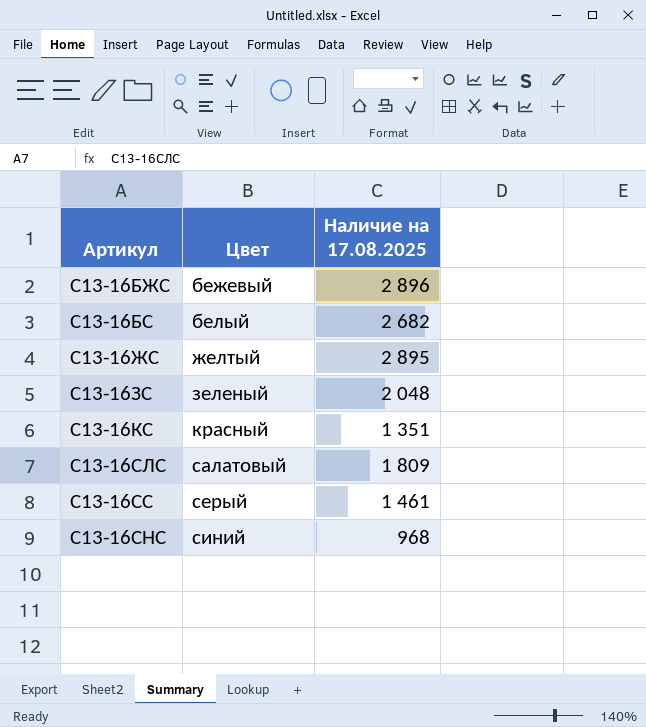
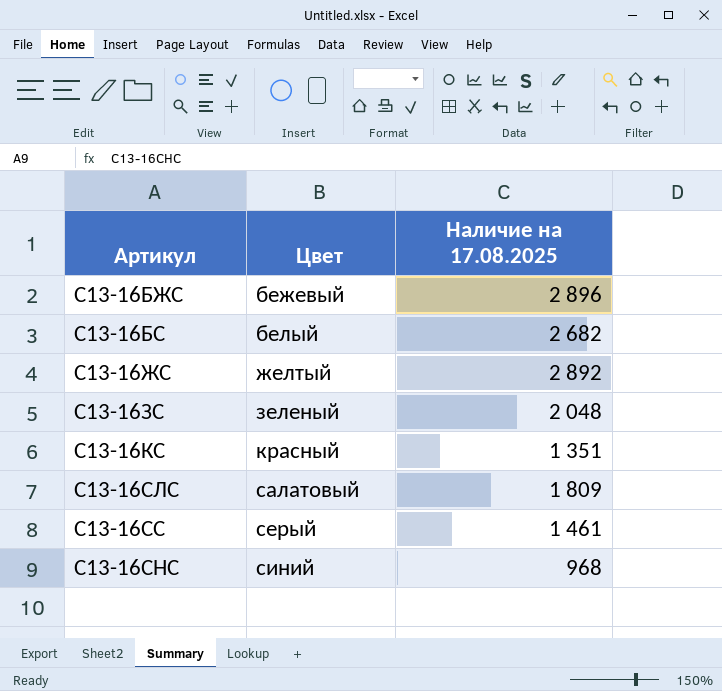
С13-16ЖС | Наличие на 17.08.2025: 2 895 -> 2 892

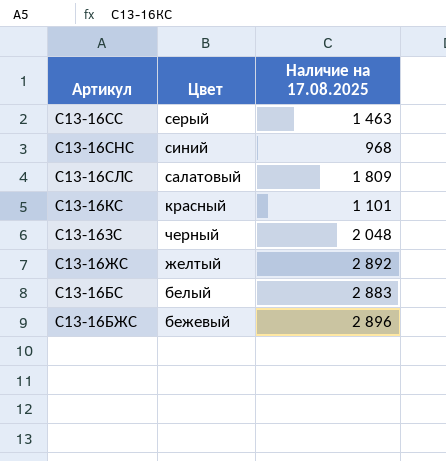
row order: Цвет ascending -> Артикул descending
С13-16СС | Наличие на 17.08.2025: 1 461 -> 1 463
С13-16КС | Наличие на 17.08.2025: 1 351 -> 1 101
С13-16ЗС | Цвет: зеленый -> черный
С13-16БС | Наличие на 17.08.2025: 2 682 -> 2 883

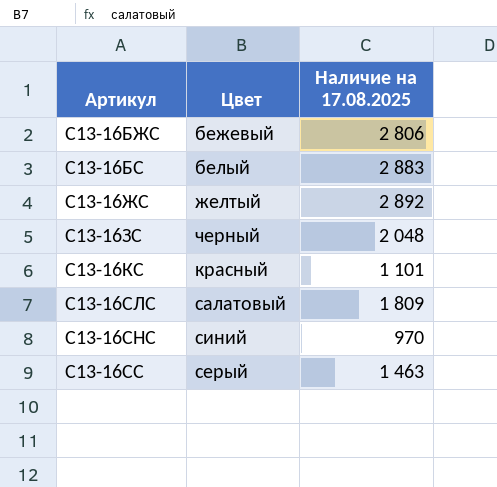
row order: Артикул descending -> Артикул ascending
С13-16БЖС | Наличие на 17.08.2025: 2 896 -> 2 806
С13-16СНС | Наличие на 17.08.2025: 968 -> 970

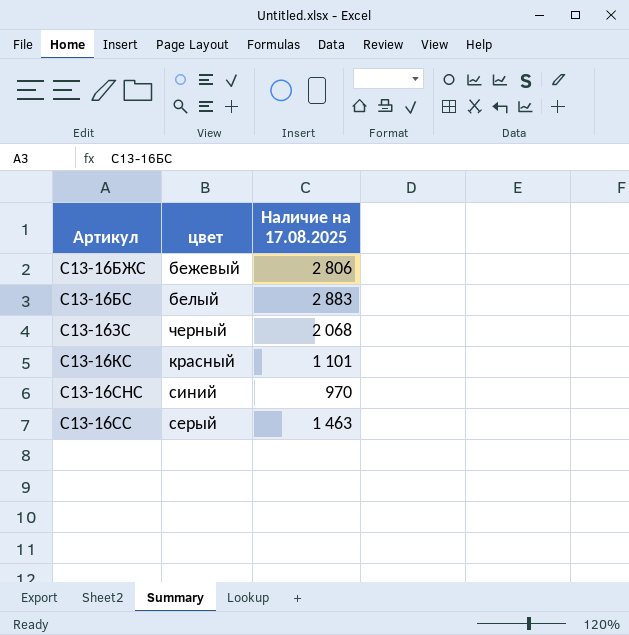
column name: Цвет -> цвет
row С13-16ЖС: желтый | 2 892 -> none
row С13-16СЛС: салатовый | 1 809 -> none
С13-16ЗС | Наличие на 17.08.2025: 2 048 -> 2 068

